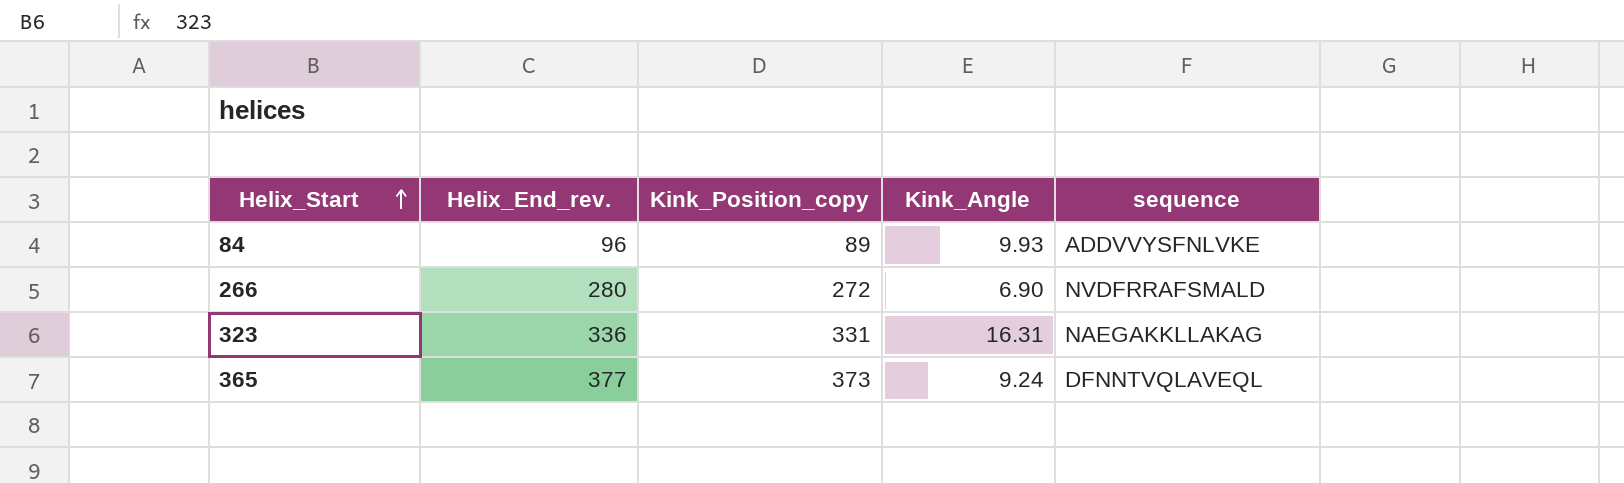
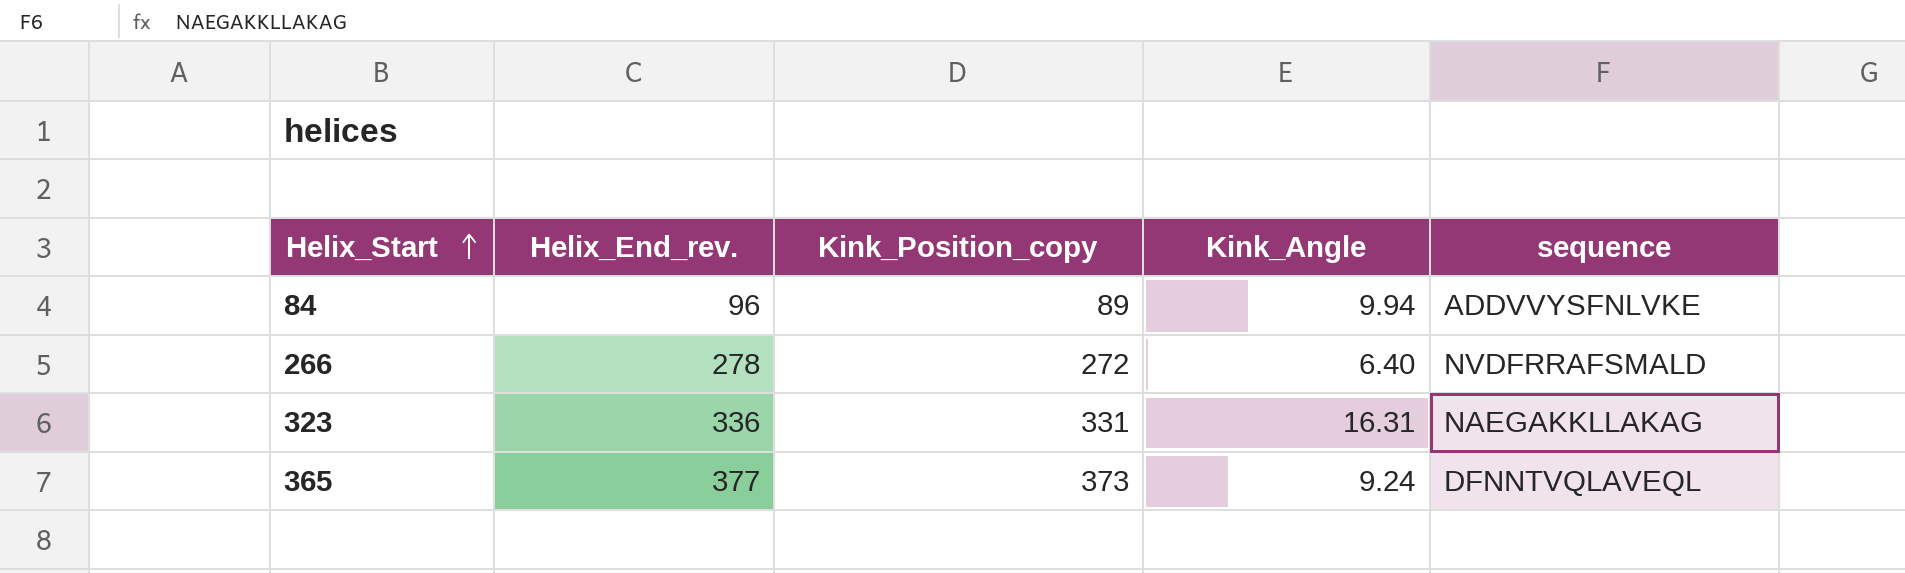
84 | Kink_Angle: 9.93 -> 9.94
266 | Helix_End_rev.: 280 -> 278
266 | Kink_Angle: 6.90 -> 6.40

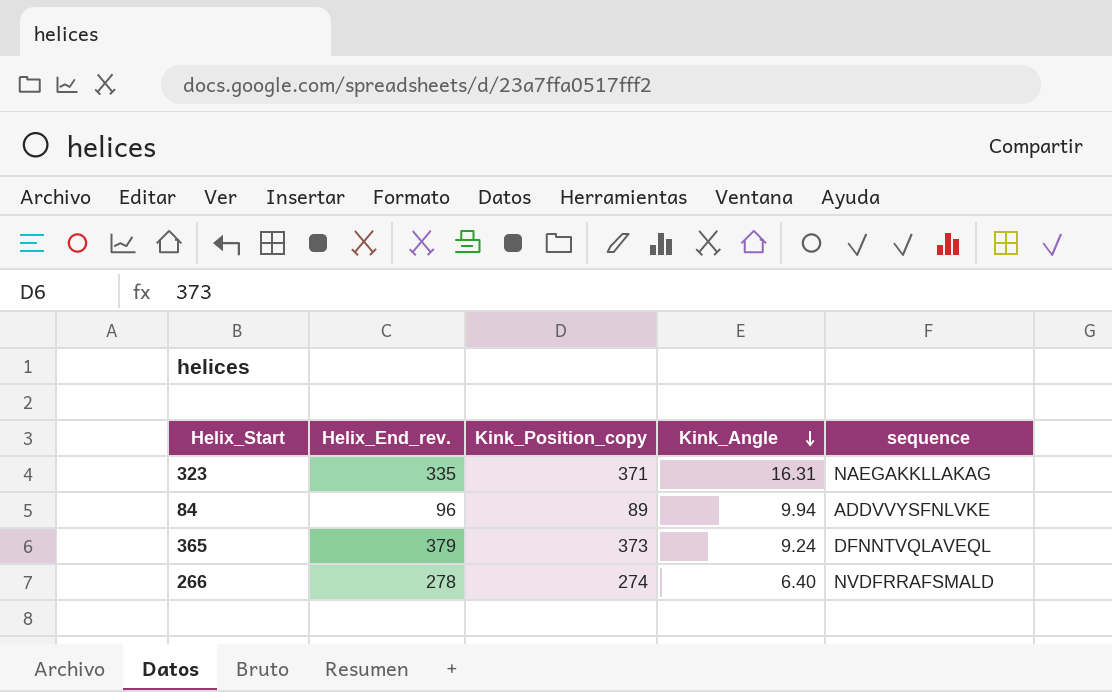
row order: Helix_Start ascending -> Kink_Angle descending
323 | Helix_End_rev.: 336 -> 335
323 | Kink_Position_copy: 331 -> 371
365 | Helix_End_rev.: 377 -> 379
266 | Kink_Position_copy: 272 -> 274

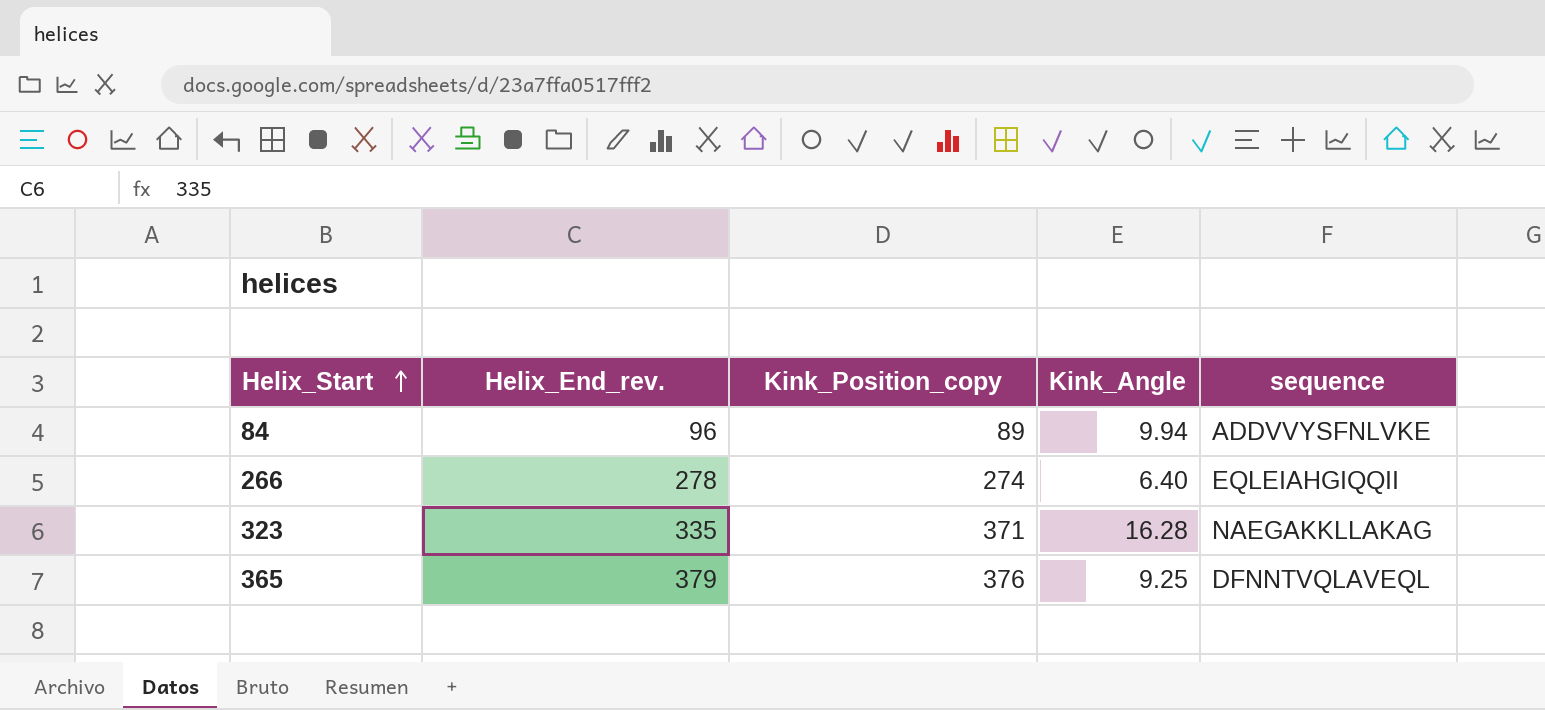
row order: Kink_Angle descending -> Helix_Start ascending
266 | sequence: NVDFRRAFSMALD -> EQLEIAHGIQQII
323 | Kink_Angle: 16.31 -> 16.28
365 | Kink_Position_copy: 373 -> 376
365 | Kink_Angle: 9.24 -> 9.25

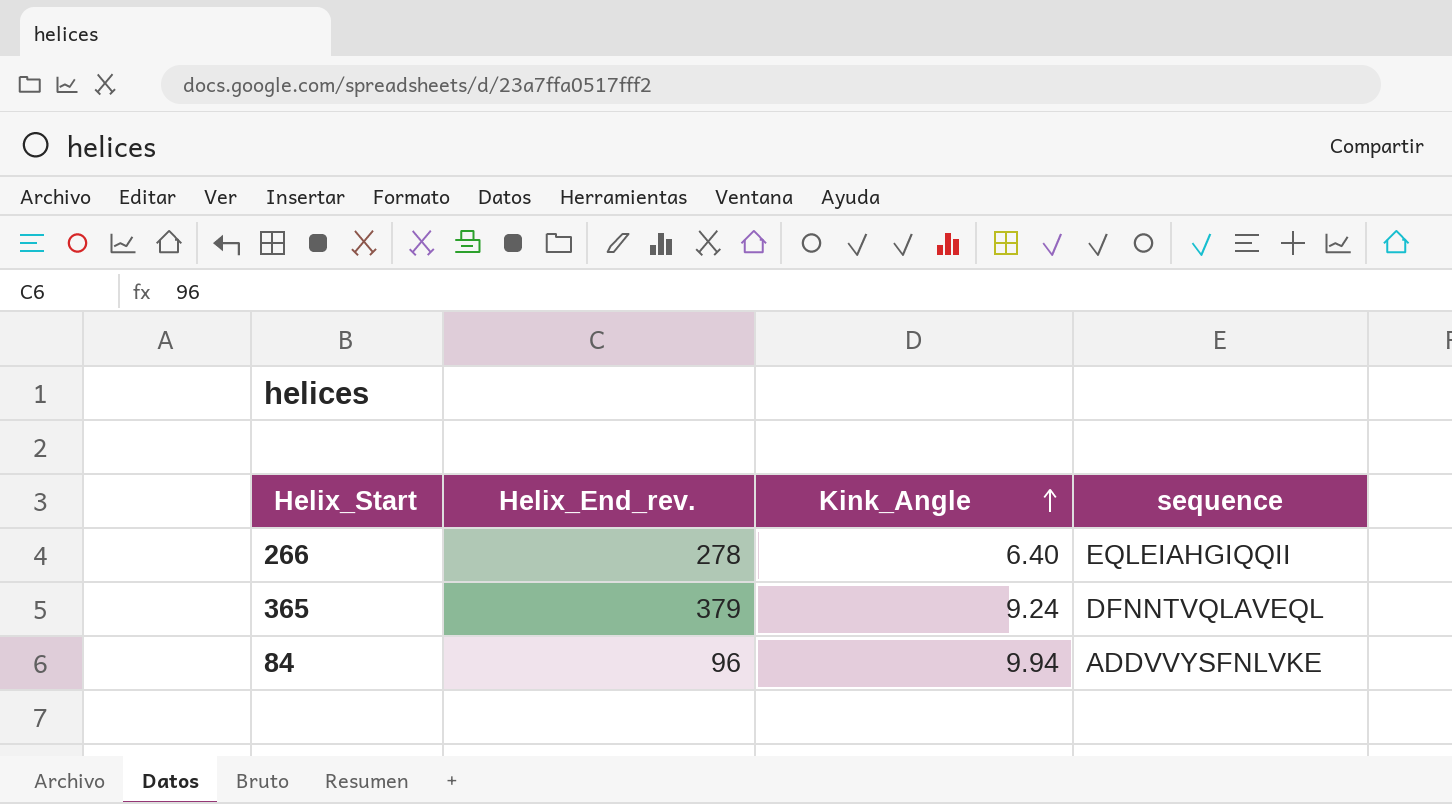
row order: Helix_Start ascending -> Kink_Angle ascending
column Kink_Position_copy | position: 3 -> none
row 323: 335 | 371 | 16.28 | NAEGAKKLLAKAG -> none
365 | Kink_Angle: 9.25 -> 9.24

